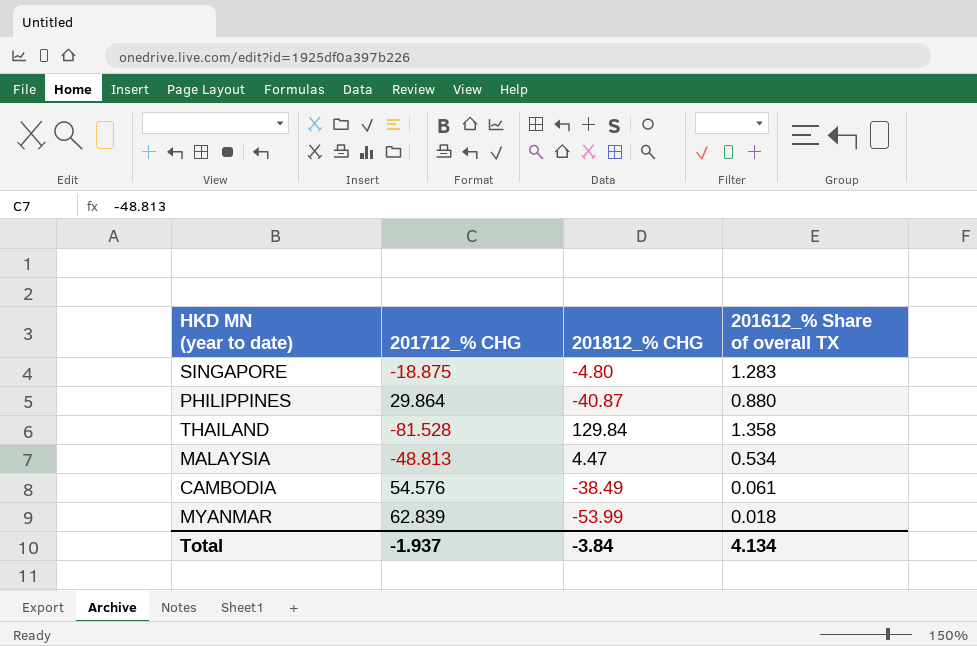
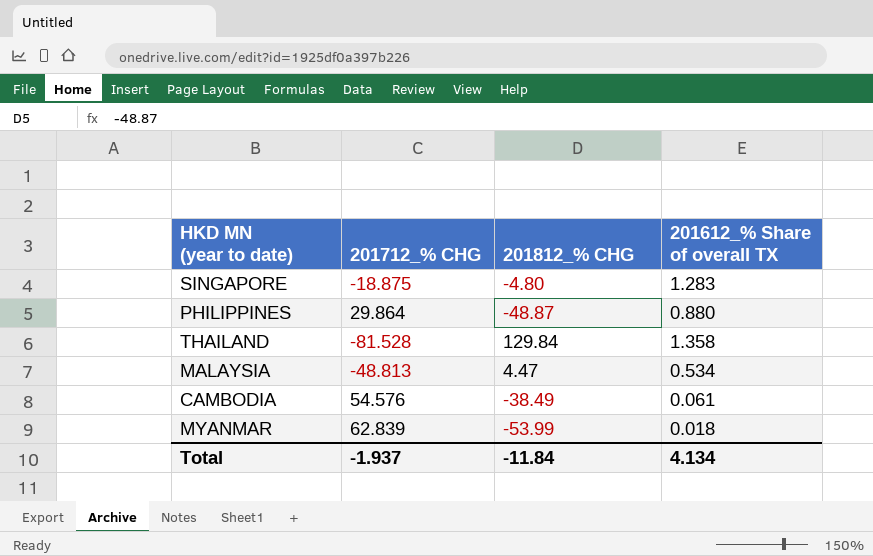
PHILIPPINES | 201812_% CHG: -40.87 -> -48.87
Total | 201812_% CHG: -3.84 -> -11.84

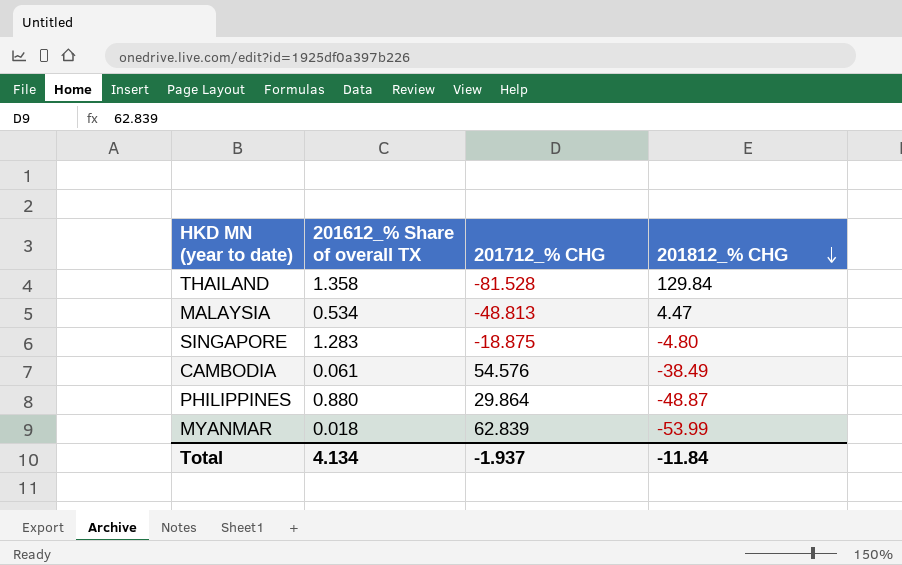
row order: none -> 201812_% CHG descending
column 201612_% Share of overall TX | position: 4 -> 2

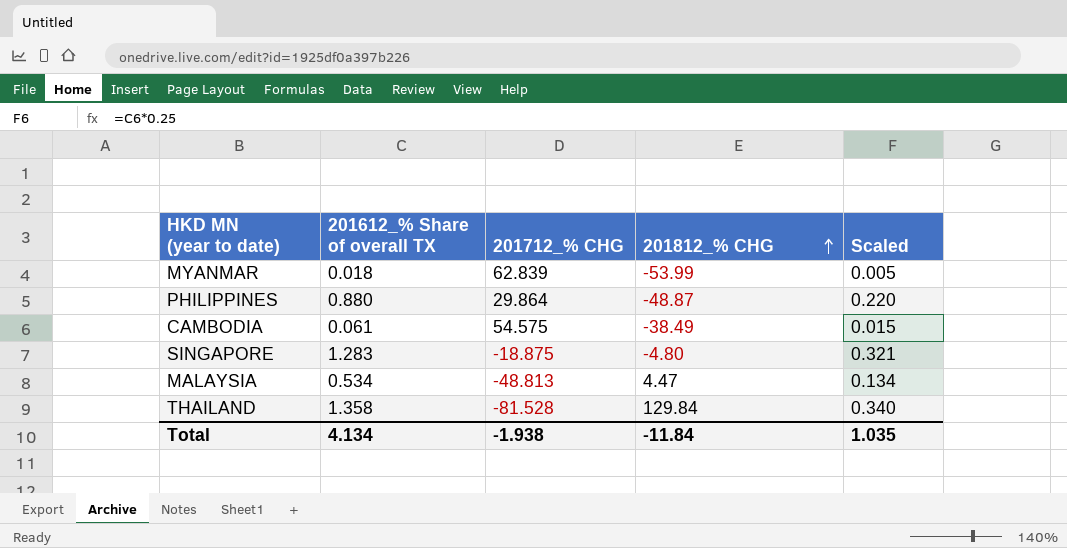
row order: 201812_% CHG descending -> 201812_% CHG ascending
column Scaled | formula: none -> [201612_% Share of overall TX] * 0.25
CAMBODIA | 201712_% CHG: 54.576 -> 54.575
Total | 201712_% CHG: -1.937 -> -1.938

